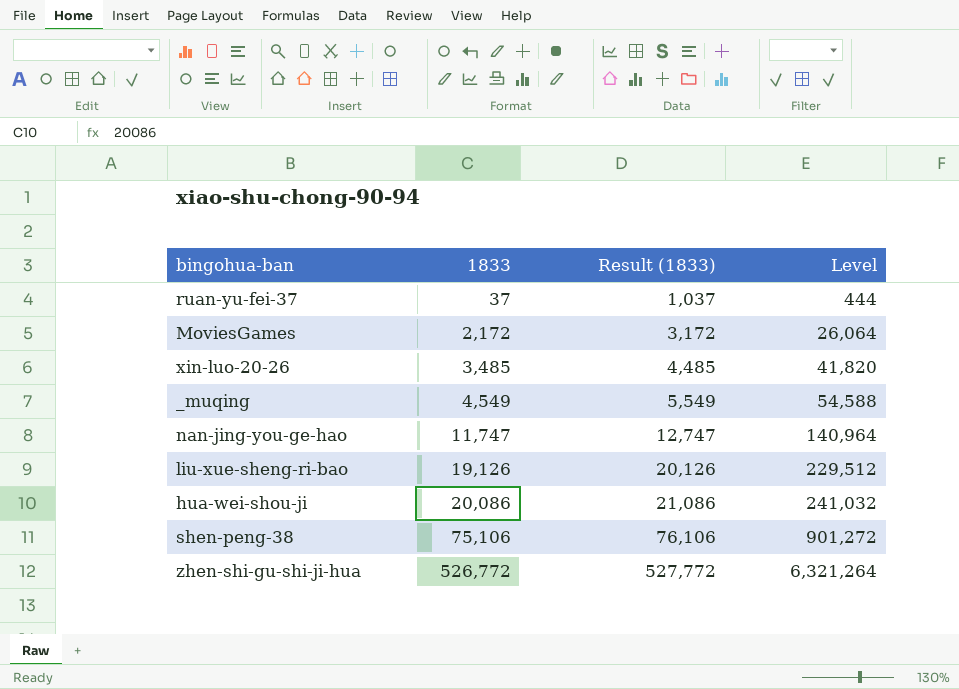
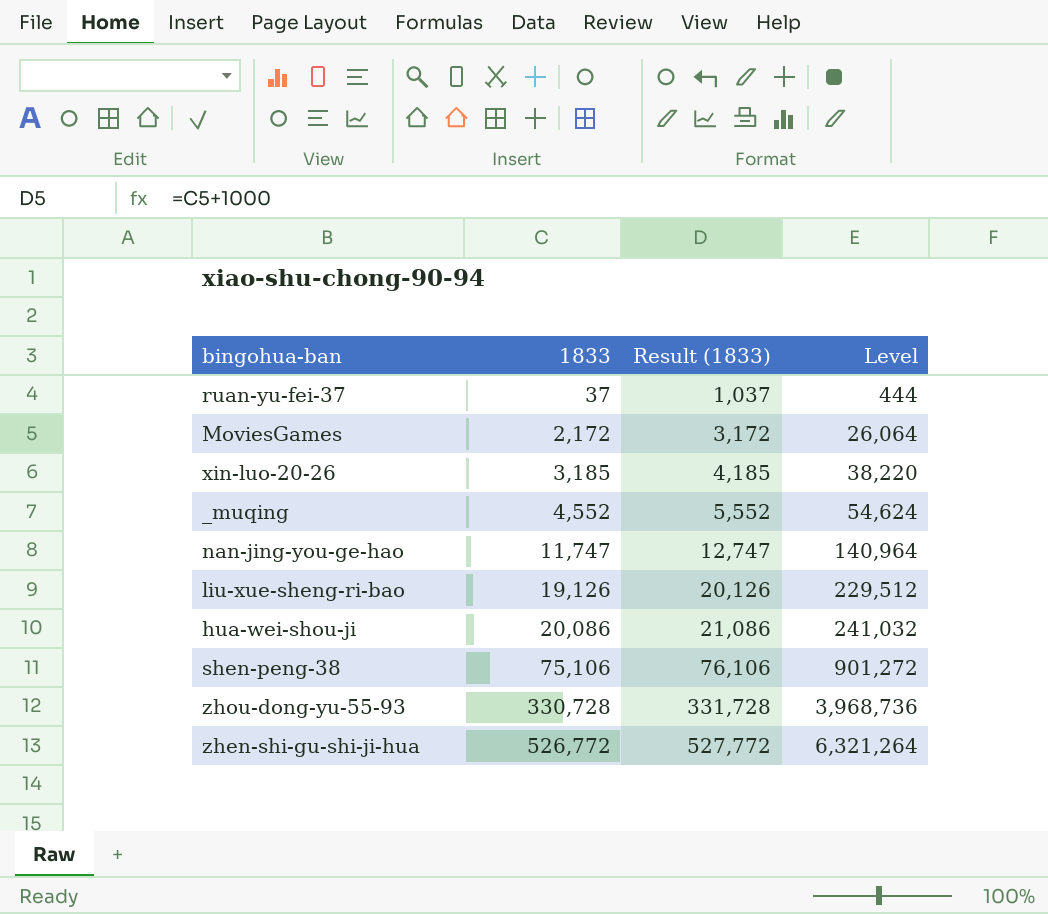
xin-luo-20-26 | 1833: 3,485 -> 3,185
xin-luo-20-26 | Result (1833): 4,485 -> 4,185
xin-luo-20-26 | Level: 41,820 -> 38,220
_muqing | 1833: 4,549 -> 4,552
_muqing | Result (1833): 5,549 -> 5,552
_muqing | Level: 54,588 -> 54,624
row zhou-dong-yu-55-93: none -> 330,728 | 331,728 | 3,968,736

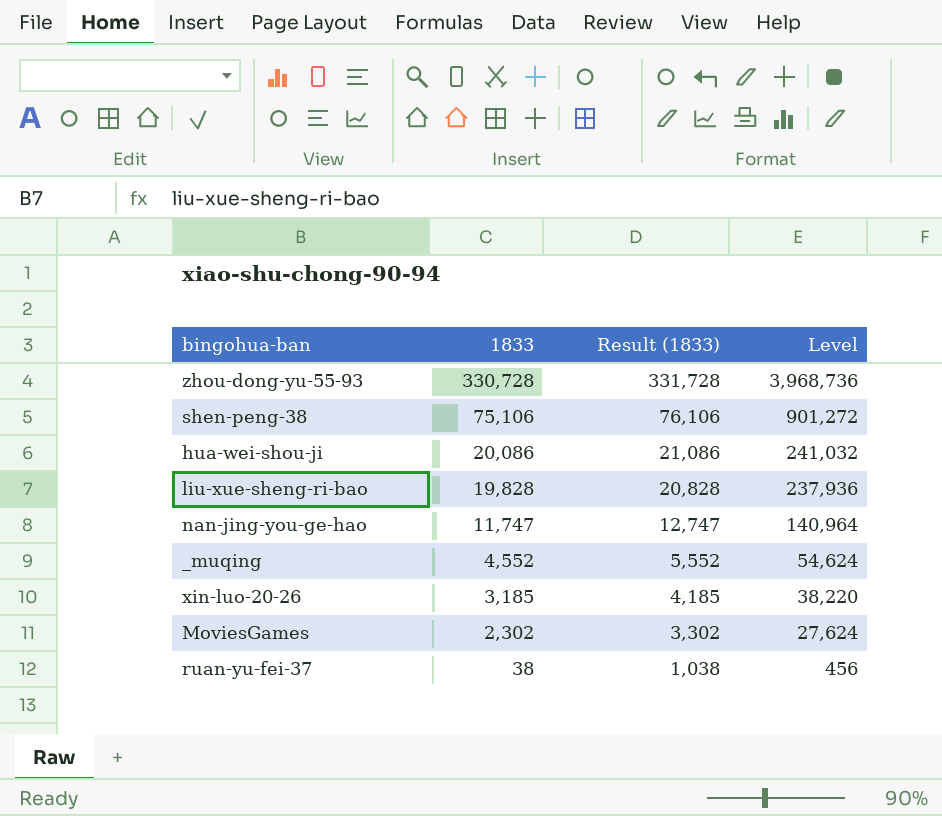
row order: 1833 ascending -> 1833 descending
row zhen-shi-gu-shi-ji-hua: 526,772 | 527,772 | 6,321,264 -> none
liu-xue-sheng-ri-bao | 1833: 19,126 -> 19,828
liu-xue-sheng-ri-bao | Result (1833): 20,126 -> 20,828
liu-xue-sheng-ri-bao | Level: 229,512 -> 237,936
MoviesGames | 1833: 2,172 -> 2,302
MoviesGames | Result (1833): 3,172 -> 3,302
MoviesGames | Level: 26,064 -> 27,624
ruan-yu-fei-37 | 1833: 37 -> 38
ruan-yu-fei-37 | Result (1833): 1,037 -> 1,038
ruan-yu-fei-37 | Level: 444 -> 456

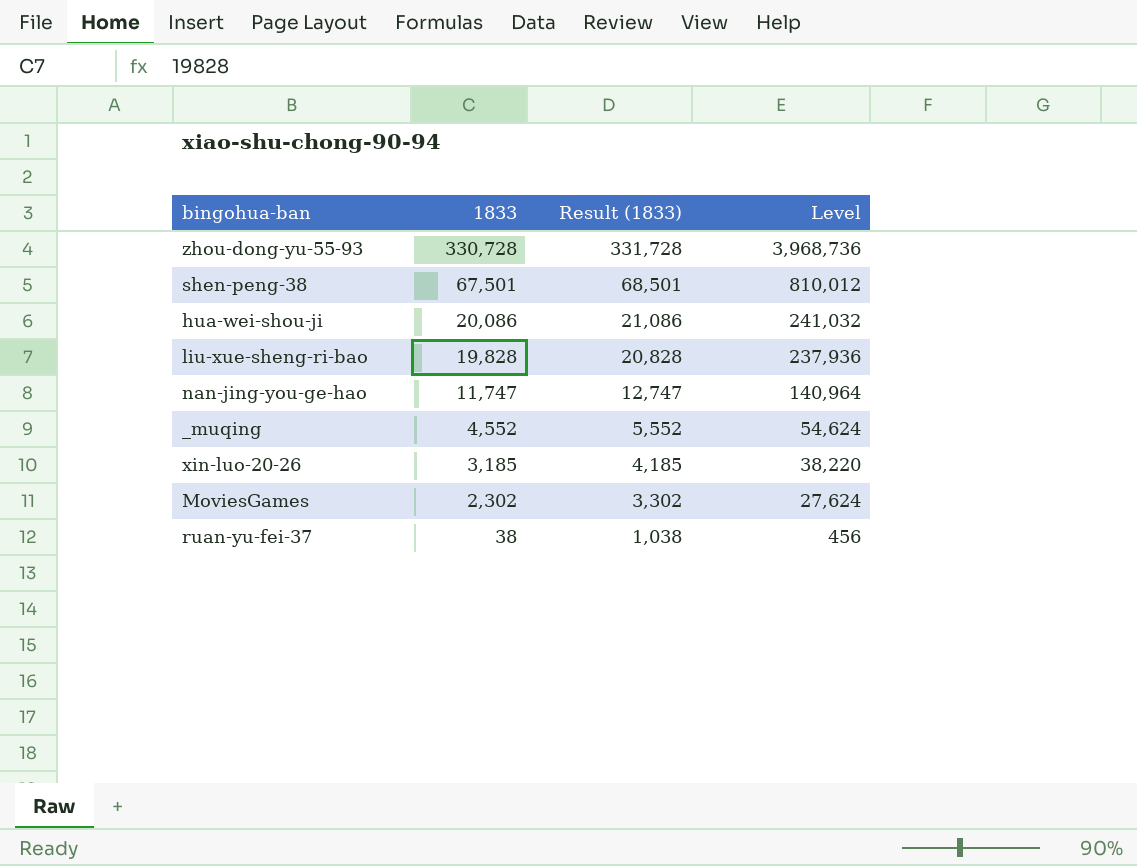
shen-peng-38 | 1833: 75,106 -> 67,501
shen-peng-38 | Result (1833): 76,106 -> 68,501
shen-peng-38 | Level: 901,272 -> 810,012

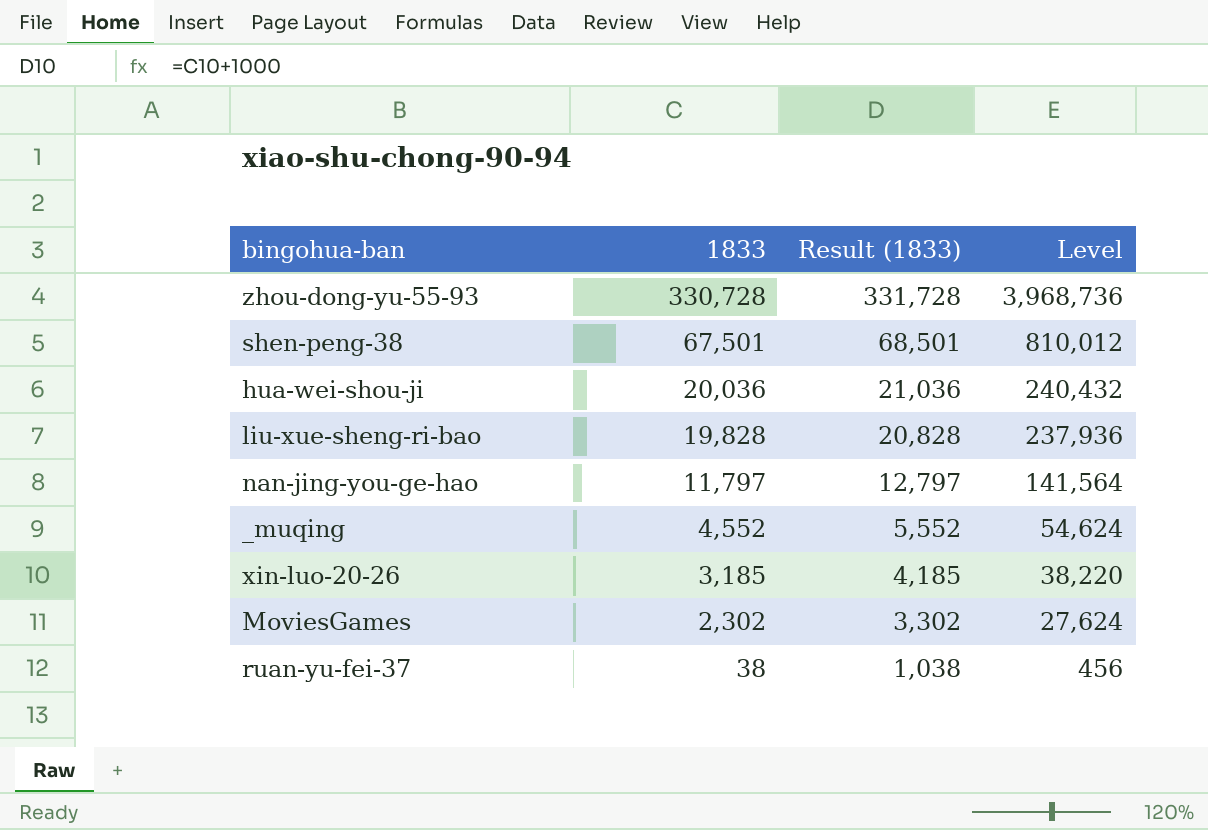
hua-wei-shou-ji | 1833: 20,086 -> 20,036
hua-wei-shou-ji | Result (1833): 21,086 -> 21,036
hua-wei-shou-ji | Level: 241,032 -> 240,432
nan-jing-you-ge-hao | 1833: 11,747 -> 11,797
nan-jing-you-ge-hao | Result (1833): 12,747 -> 12,797
nan-jing-you-ge-hao | Level: 140,964 -> 141,564

